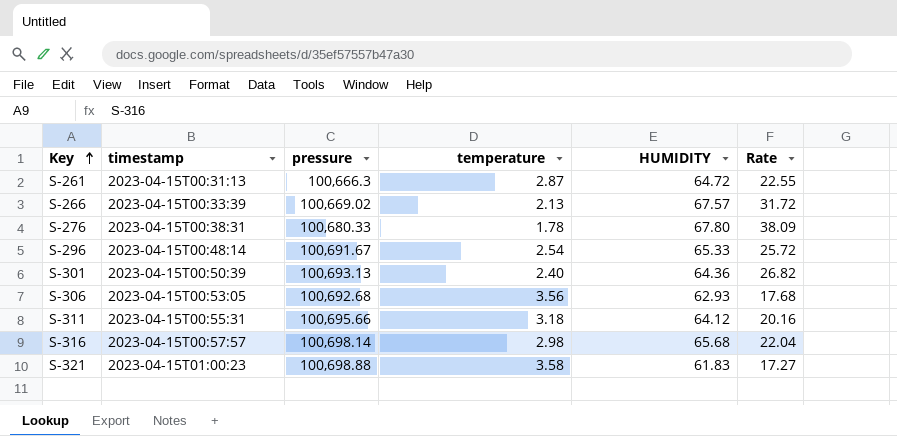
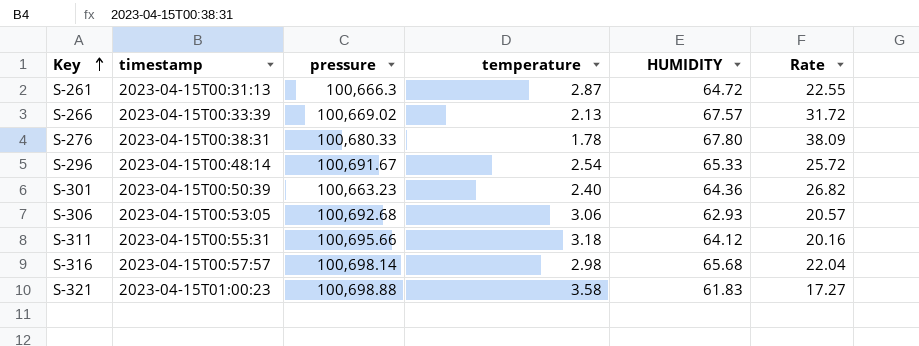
S-301 | pressure: 100,693.13 -> 100,663.23
S-306 | temperature: 3.56 -> 3.06
S-306 | Rate: 17.68 -> 20.57

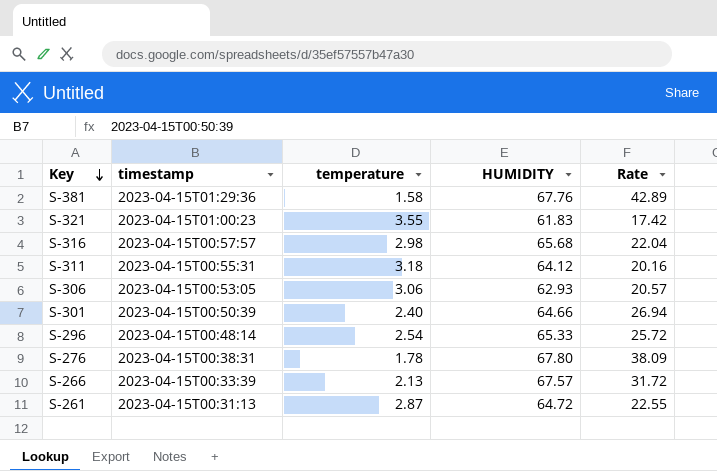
row order: Key ascending -> Key descending
column pressure | position: 3 -> none
row S-381: none -> 2023-04-15T01:29:36 | 1.58 | 67.76 | 42.89
S-321 | temperature: 3.58 -> 3.55
S-321 | Rate: 17.27 -> 17.42
S-301 | HUMIDITY: 64.36 -> 64.66
S-301 | Rate: 26.82 -> 26.94

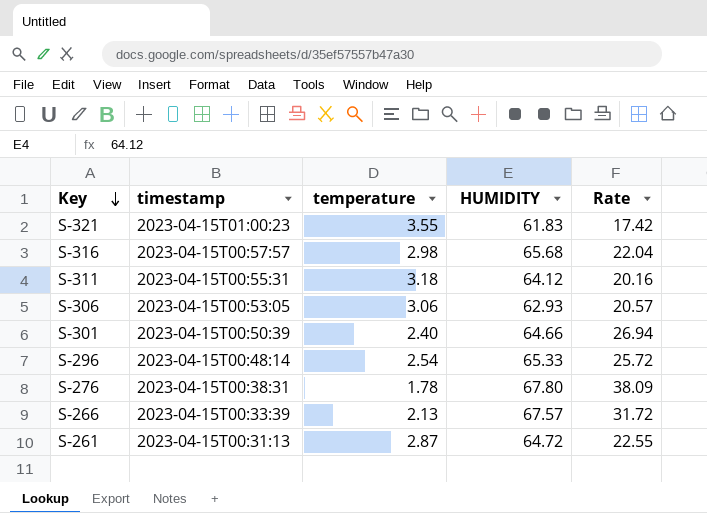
row S-381: 2023-04-15T01:29:36 | 1.58 | 67.76 | 42.89 -> none

